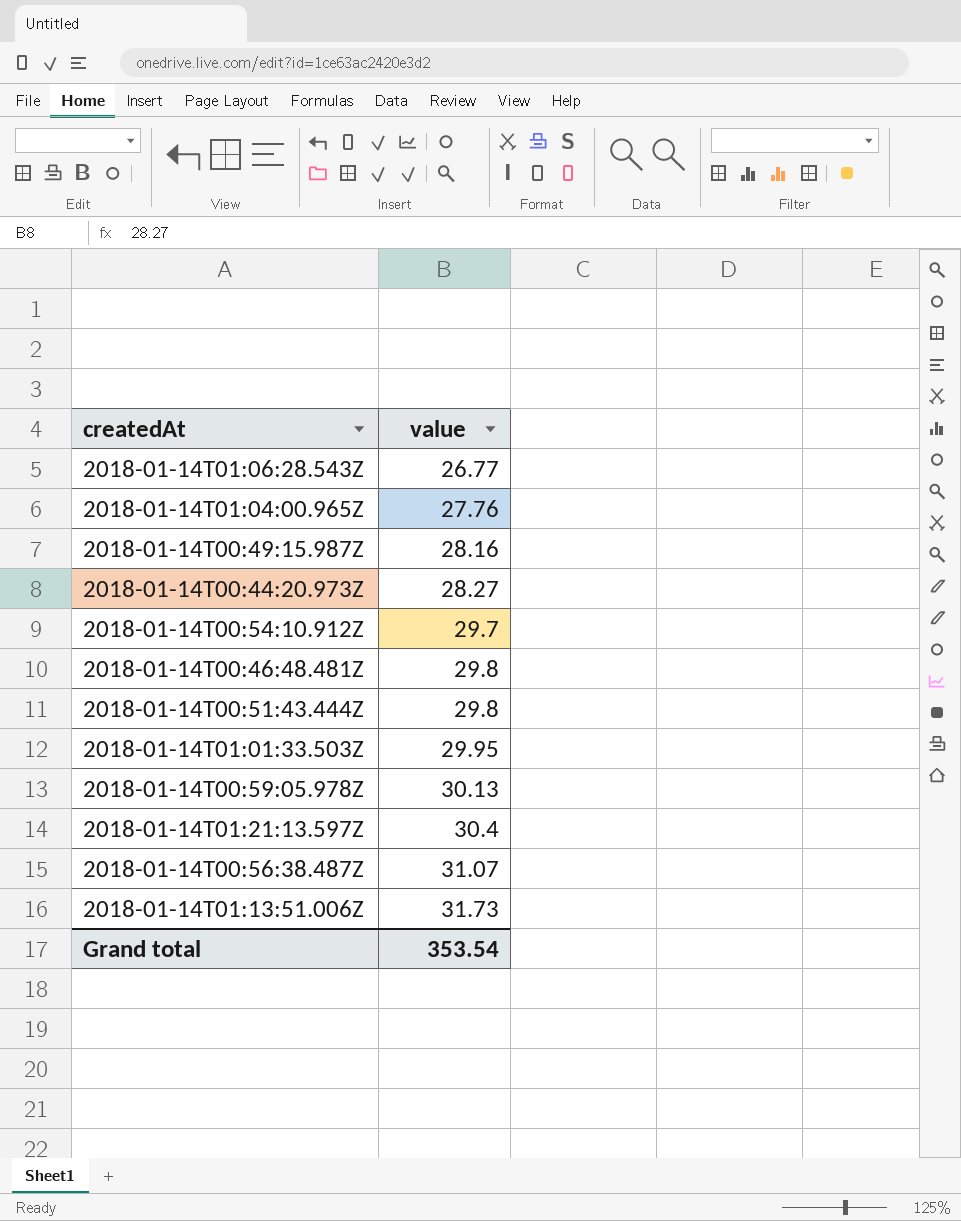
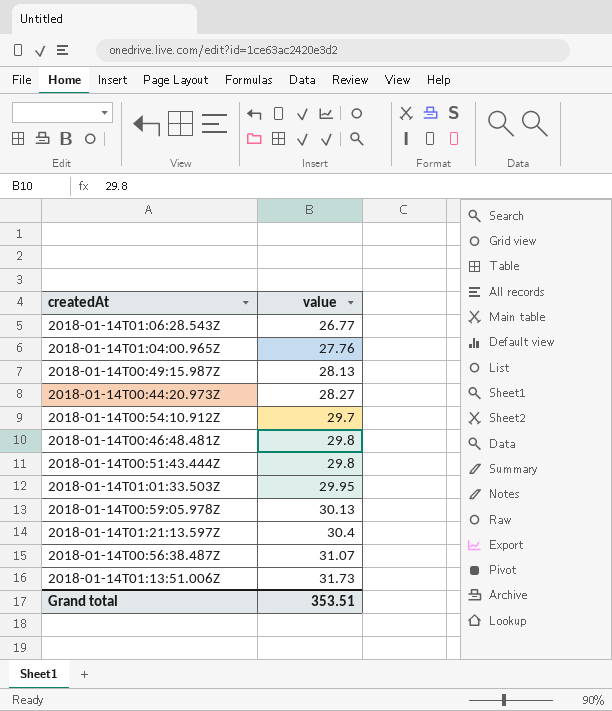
2018-01-14T00:49:15.987Z | value: 28.16 -> 28.13
Grand total | value: 353.54 -> 353.51

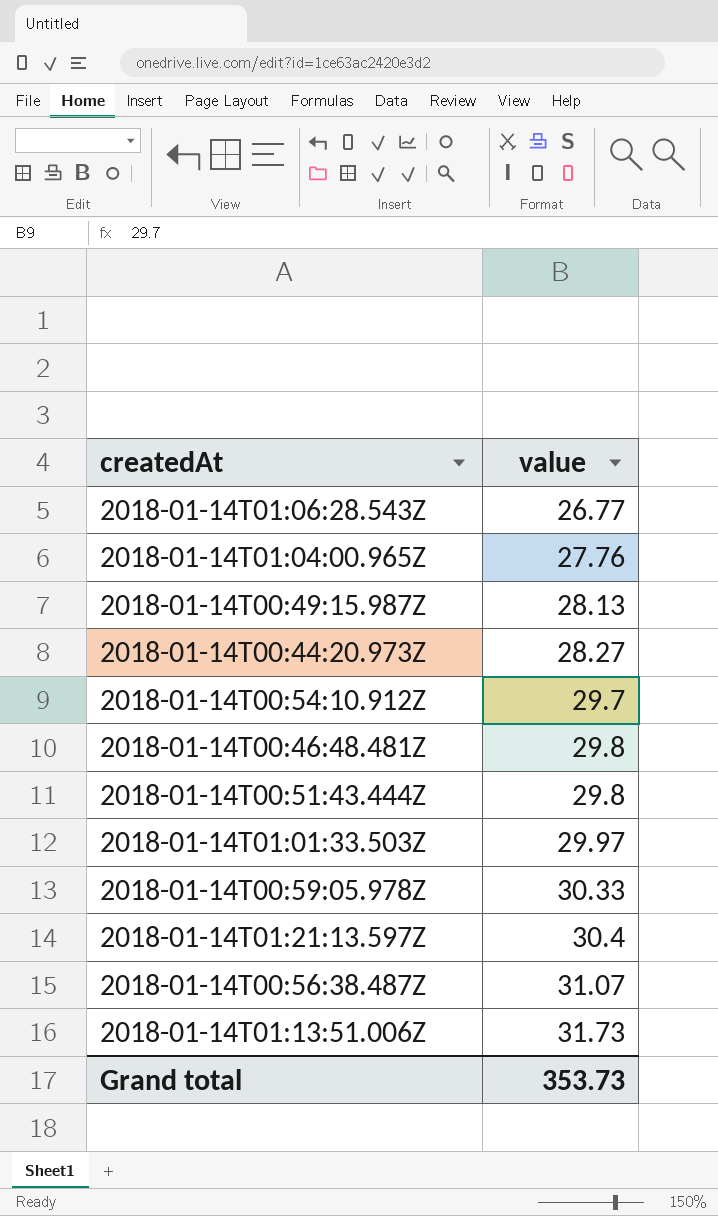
2018-01-14T01:01:33.503Z | value: 29.95 -> 29.97
2018-01-14T00:59:05.978Z | value: 30.13 -> 30.33
Grand total | value: 353.51 -> 353.73

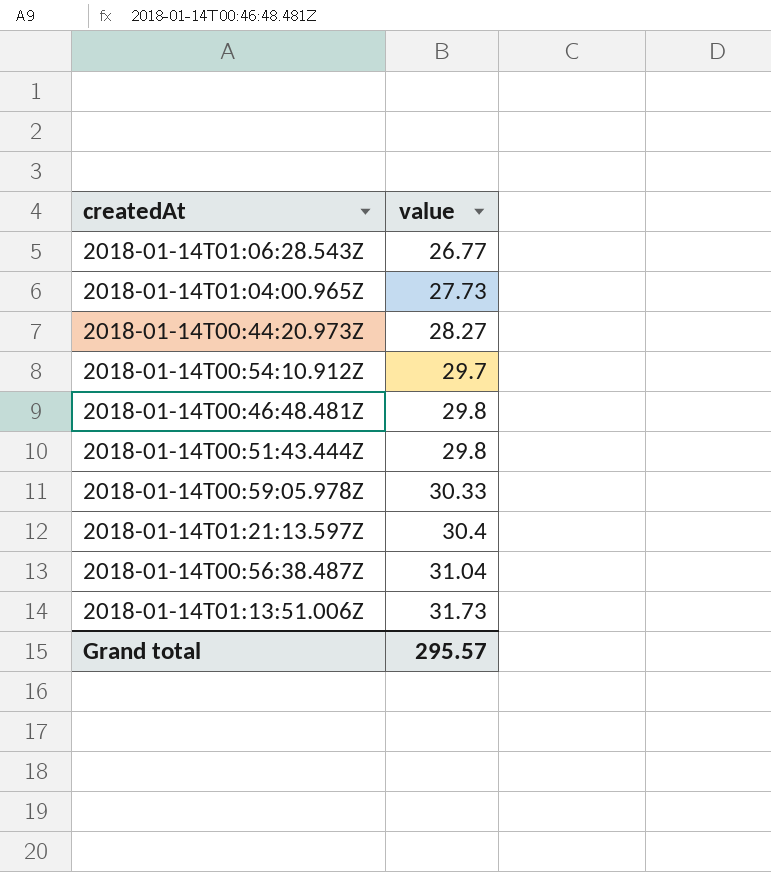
row 2018-01-14T00:49:15.987Z: 28.13 -> none
row 2018-01-14T01:01:33.503Z: 29.97 -> none
2018-01-14T01:04:00.965Z | value: 27.76 -> 27.73
2018-01-14T00:56:38.487Z | value: 31.07 -> 31.04
Grand total | value: 353.73 -> 295.57

